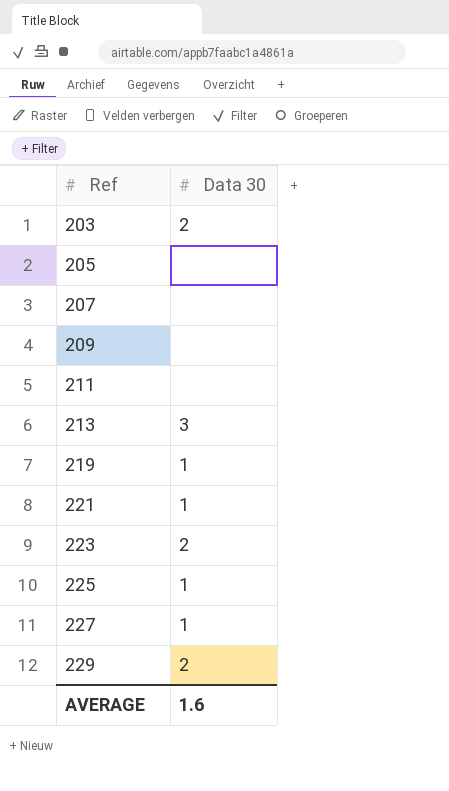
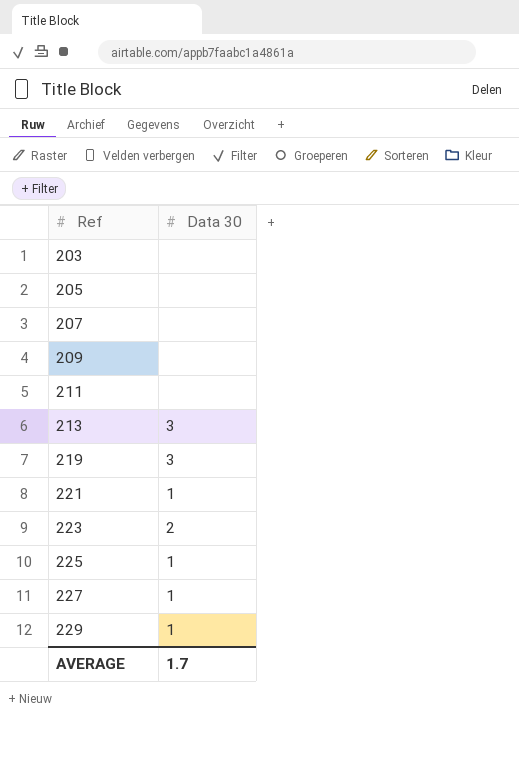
203 | Data 30: 2 -> none
219 | Data 30: 1 -> 3
229 | Data 30: 2 -> 1
AVERAGE | Data 30: 1.6 -> 1.7

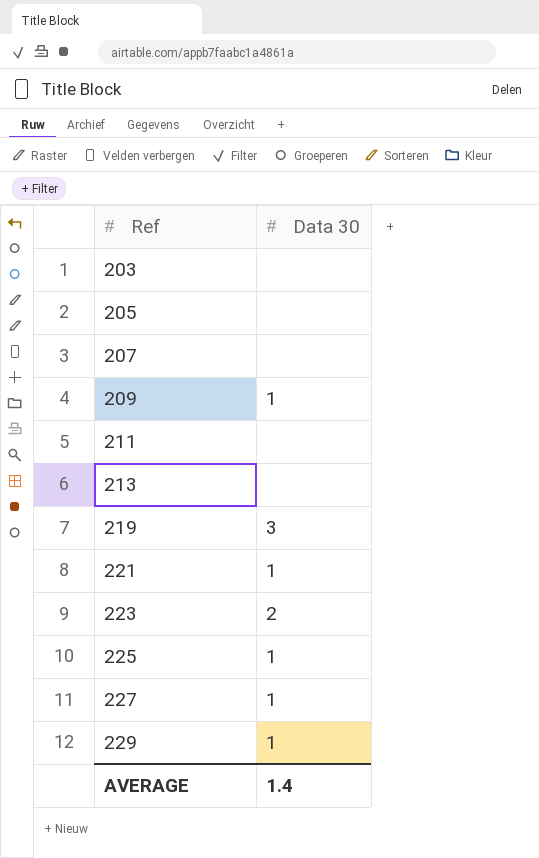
209 | Data 30: none -> 1
213 | Data 30: 3 -> none
AVERAGE | Data 30: 1.7 -> 1.4

